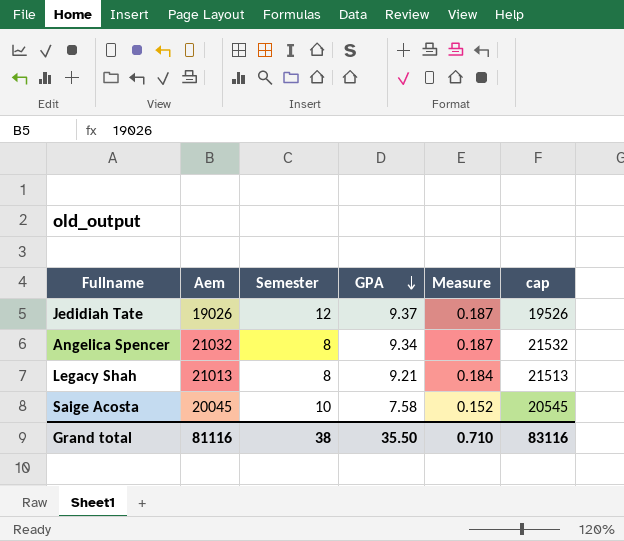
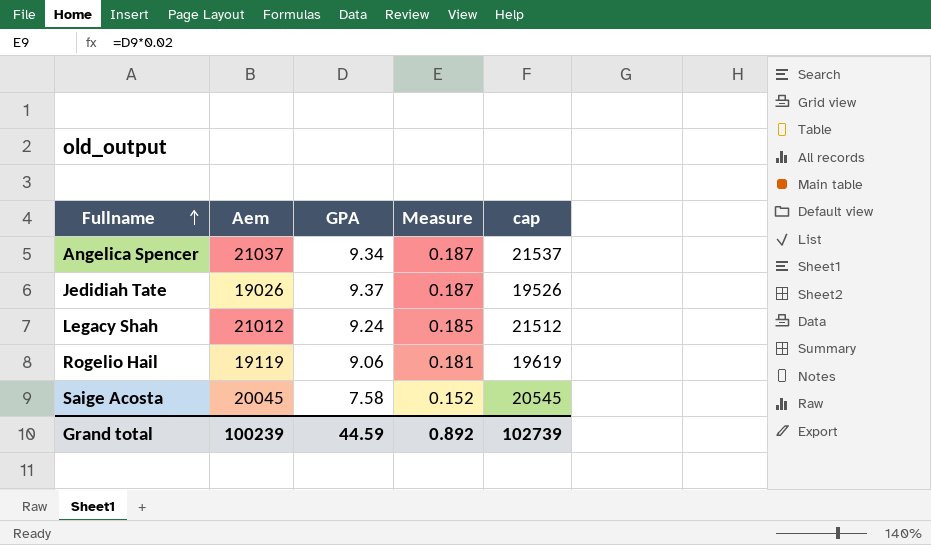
row order: GPA descending -> Fullname ascending
column Semester | position: 3 -> none
Angelica Spencer | Aem: 21032 -> 21037
Angelica Spencer | cap: 21532 -> 21537
Legacy Shah | Aem: 21013 -> 21012
Legacy Shah | GPA: 9.21 -> 9.24
Legacy Shah | Measure: 0.184 -> 0.185
Legacy Shah | cap: 21513 -> 21512
row Rogelio Hail: none -> 19119 | 9.06 | 0.181 | 19619
Grand total | Aem: 81116 -> 100239
Grand total | GPA: 35.50 -> 44.59
Grand total | Measure: 0.710 -> 0.892
Grand total | cap: 83116 -> 102739

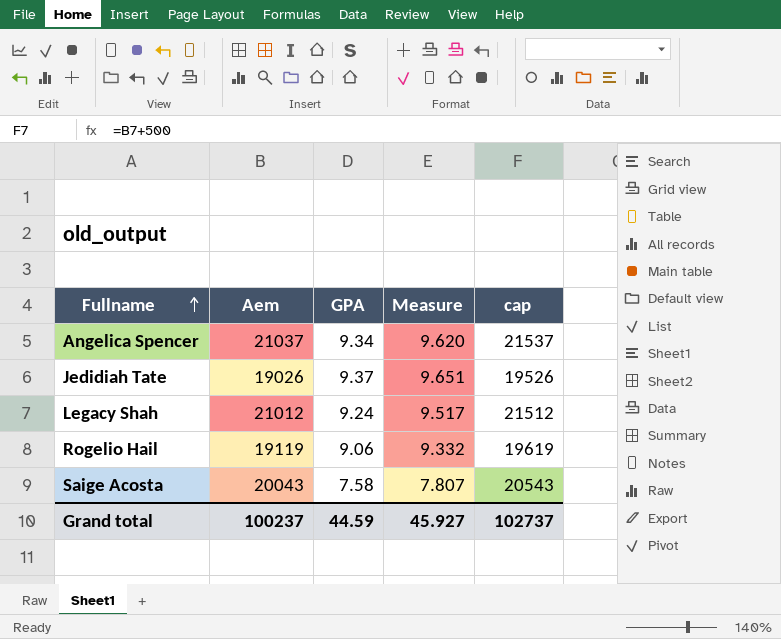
column Measure | formula: [GPA] * 0.02 -> [GPA] * 1.03
Saige Acosta | Aem: 20045 -> 20043
Saige Acosta | cap: 20545 -> 20543
Grand total | Aem: 100239 -> 100237
Grand total | Measure: 0.892 -> 45.927
Grand total | cap: 102739 -> 102737

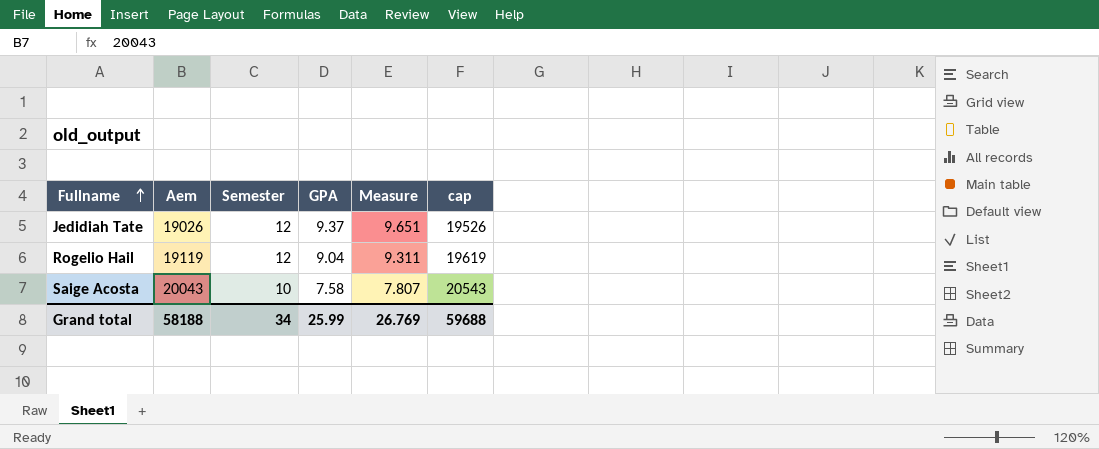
column Semester | position: none -> 3
row Angelica Spencer: 21037 | 9.34 | 9.620 | 21537 -> none
row Legacy Shah: 21012 | 9.24 | 9.517 | 21512 -> none
Rogelio Hail | GPA: 9.06 -> 9.04
Rogelio Hail | Measure: 9.332 -> 9.311
Grand total | Aem: 100237 -> 58188
Grand total | GPA: 44.59 -> 25.99
Grand total | Measure: 45.927 -> 26.769
Grand total | cap: 102737 -> 59688

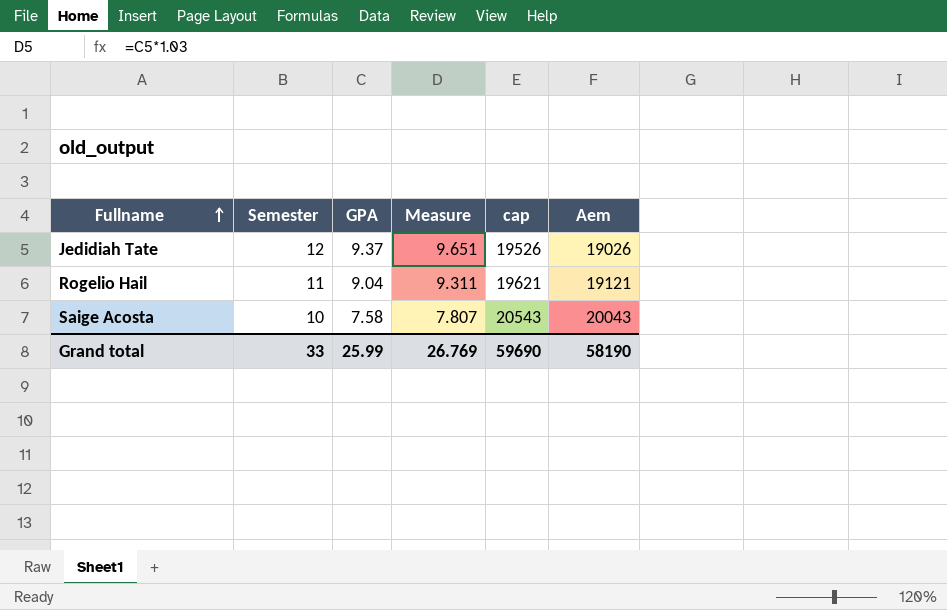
column Aem | position: 2 -> 6
Rogelio Hail | Semester: 12 -> 11
Rogelio Hail | cap: 19619 -> 19621
Rogelio Hail | Aem: 19119 -> 19121
Grand total | Semester: 34 -> 33
Grand total | cap: 59688 -> 59690
Grand total | Aem: 58188 -> 58190

